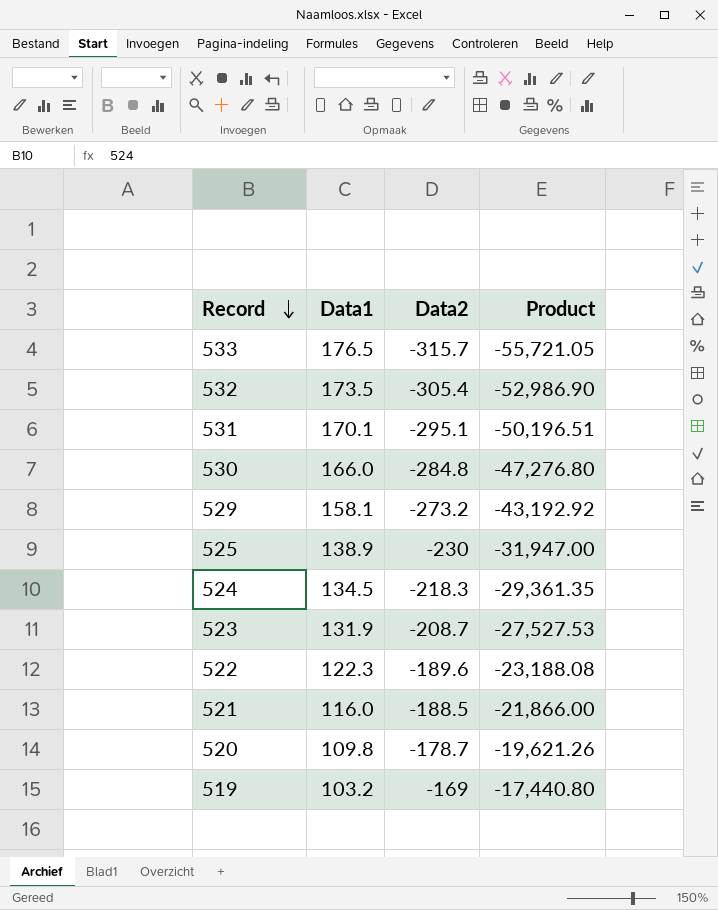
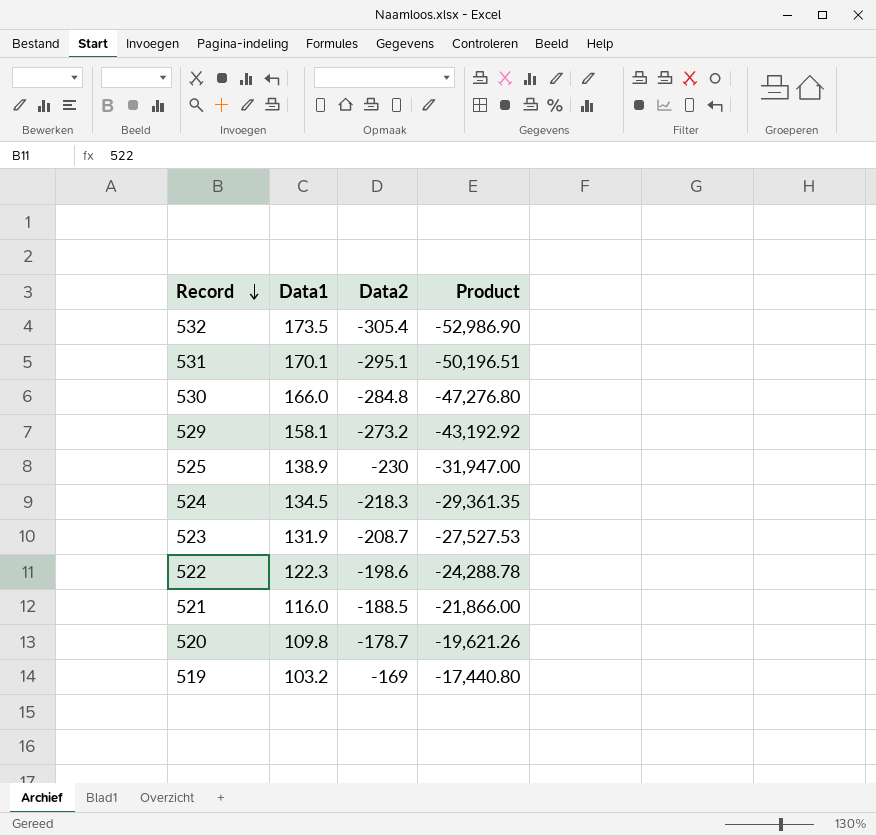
row 533: 176.5 | -315.7 | -55,721.05 -> none
522 | Data2: -189.6 -> -198.6
522 | Product: -23,188.08 -> -24,288.78

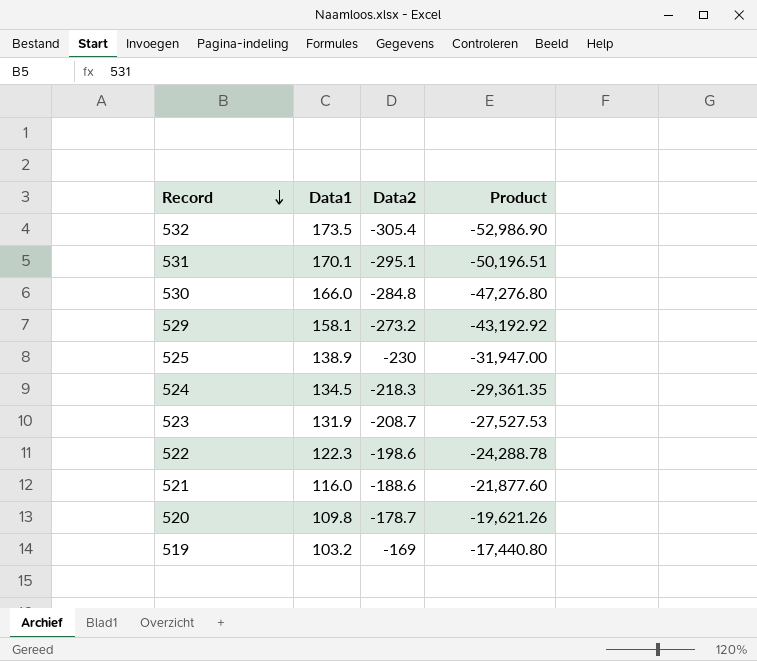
521 | Data2: -188.5 -> -188.6
521 | Product: -21,866.00 -> -21,877.60

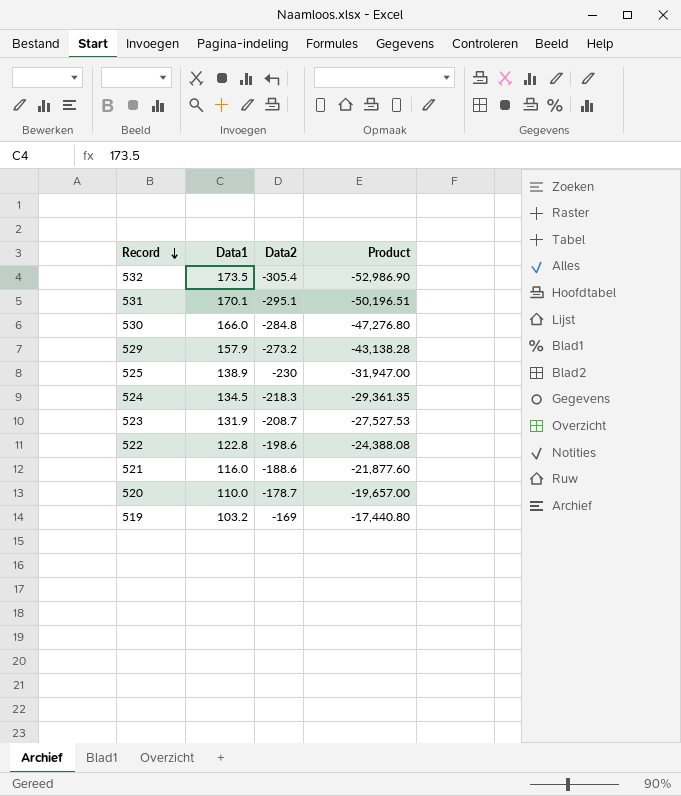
529 | Data1: 158.1 -> 157.9
529 | Product: -43,192.92 -> -43,138.28
522 | Data1: 122.3 -> 122.8
522 | Product: -24,288.78 -> -24,388.08
520 | Data1: 109.8 -> 110.0
520 | Product: -19,621.26 -> -19,657.00

